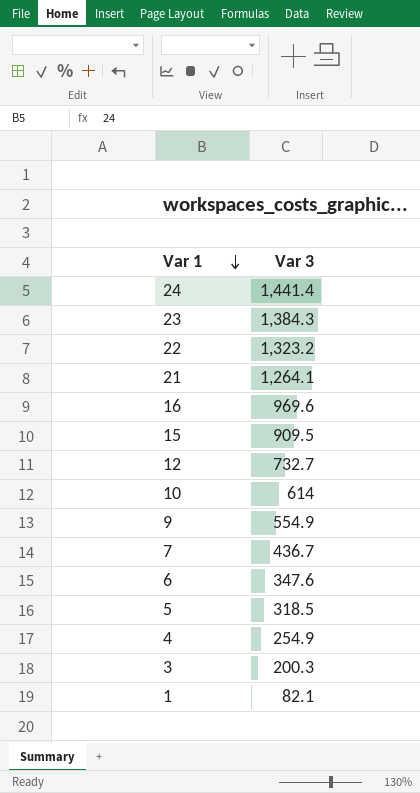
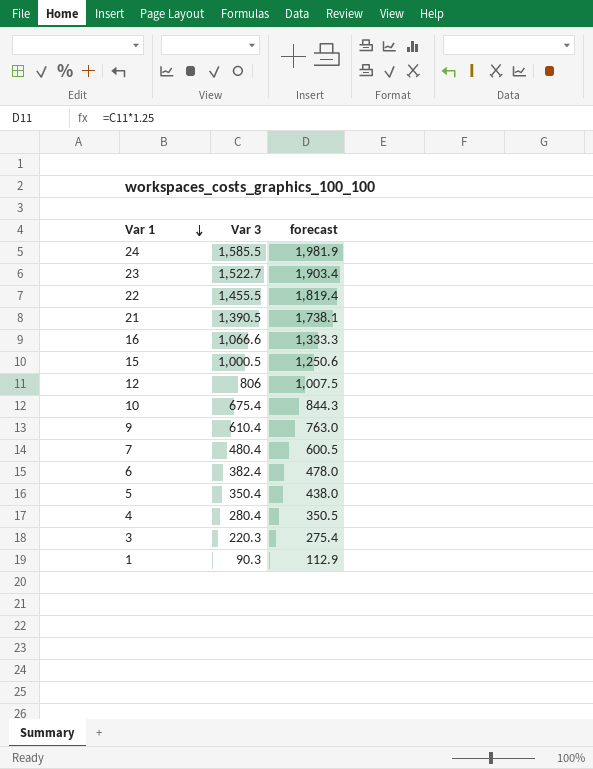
column forecast | formula: none -> [Var 3] * 1.25
24 | Var 3: 1,441.4 -> 1,585.5
23 | Var 3: 1,384.3 -> 1,522.7
22 | Var 3: 1,323.2 -> 1,455.5
21 | Var 3: 1,264.1 -> 1,390.5
16 | Var 3: 969.6 -> 1,066.6
15 | Var 3: 909.5 -> 1,000.5
12 | Var 3: 732.7 -> 806
10 | Var 3: 614 -> 675.4
9 | Var 3: 554.9 -> 610.4
7 | Var 3: 436.7 -> 480.4
6 | Var 3: 347.6 -> 382.4
5 | Var 3: 318.5 -> 350.4
4 | Var 3: 254.9 -> 280.4
3 | Var 3: 200.3 -> 220.3
1 | Var 3: 82.1 -> 90.3

